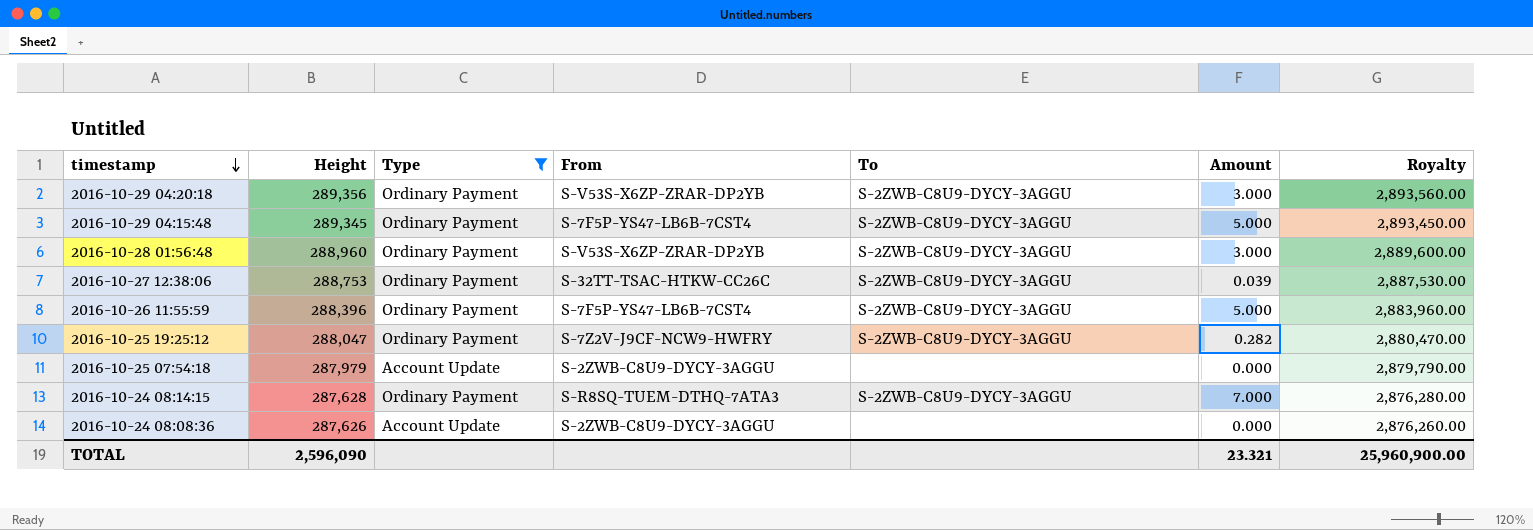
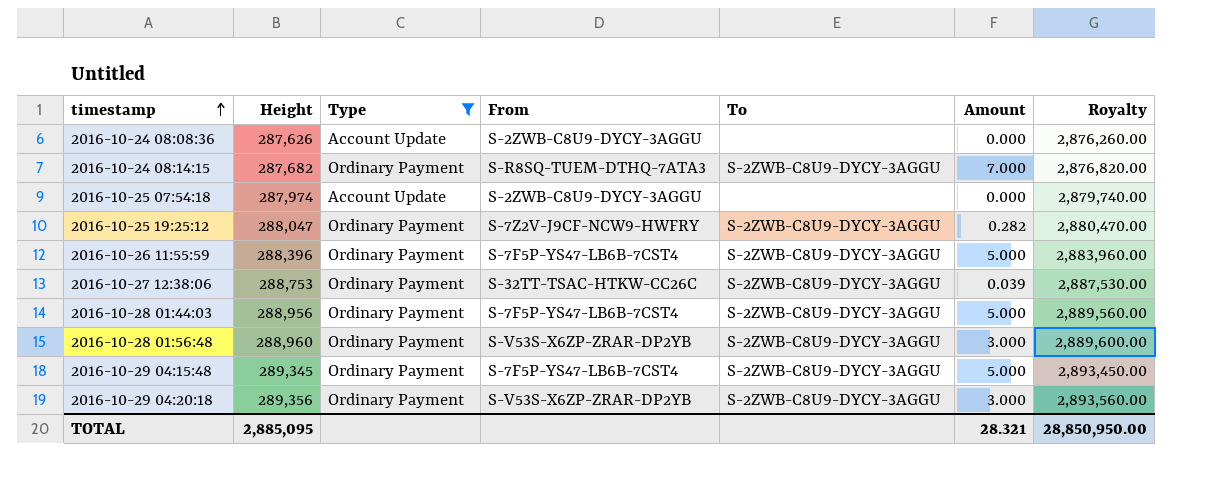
row order: timestamp descending -> timestamp ascending
2016-10-24 08:14:15 | Height: 287,628 -> 287,682
2016-10-24 08:14:15 | Royalty: 2,876,280.00 -> 2,876,820.00
2016-10-25 07:54:18 | Height: 287,979 -> 287,974
2016-10-25 07:54:18 | Royalty: 2,879,790.00 -> 2,879,740.00
row 2016-10-28 01:44:03: none -> 288,956 | Ordinary Payment | S-7F5P-YS47-LB6B-7CST4 | S-2ZWB-C8U9-DYCY-3AGGU | 5.000 | 2,889,560.00
TOTAL | Height: 2,596,090 -> 2,885,095
TOTAL | Amount: 23.321 -> 28.321
TOTAL | Royalty: 25,960,900.00 -> 28,850,950.00

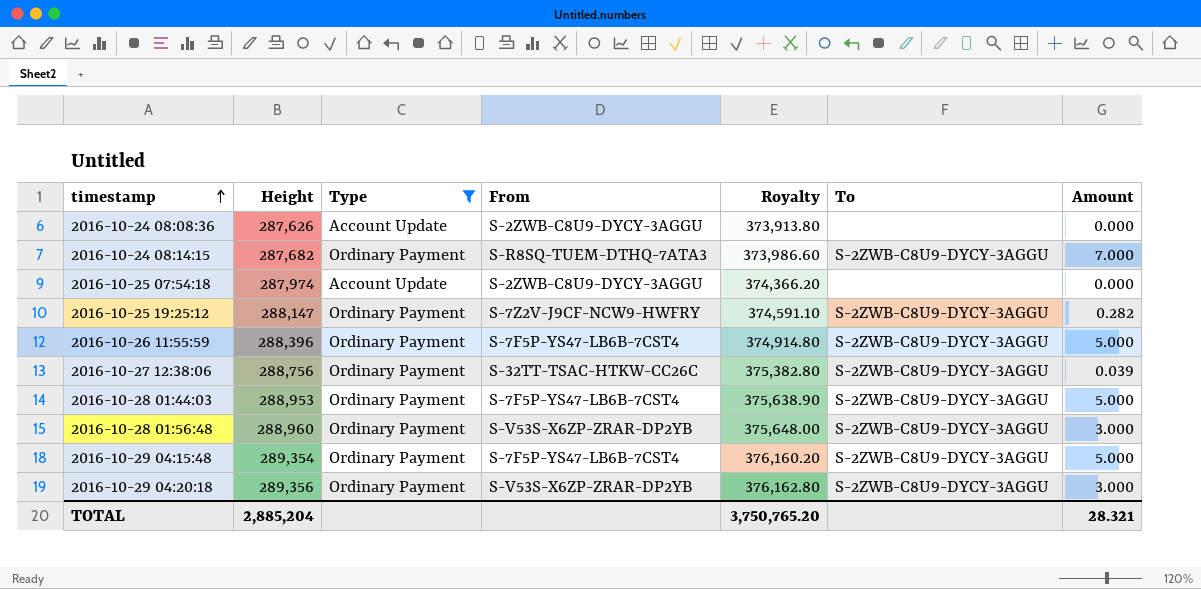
column Royalty | formula: [Height] * 10 -> [Height] * 1.3
column Royalty | position: 7 -> 5
2016-10-25 19:25:12 | Height: 288,047 -> 288,147
2016-10-27 12:38:06 | Height: 288,753 -> 288,756
2016-10-28 01:44:03 | Height: 288,956 -> 288,953
2016-10-29 04:15:48 | Height: 289,345 -> 289,354
TOTAL | Height: 2,885,095 -> 2,885,204
TOTAL | Royalty: 28,850,950.00 -> 3,750,765.20

